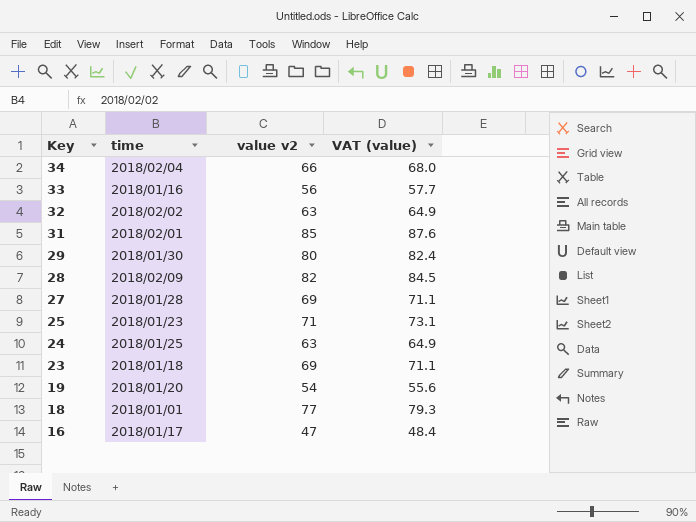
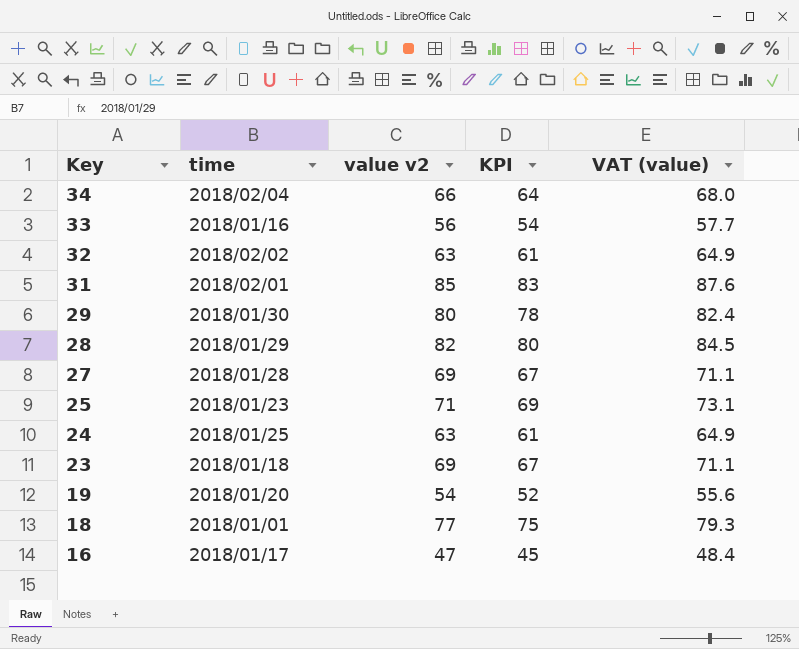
column KPI | formula: none -> [value v2] - 2
28 | time: 2018/02/09 -> 2018/01/29

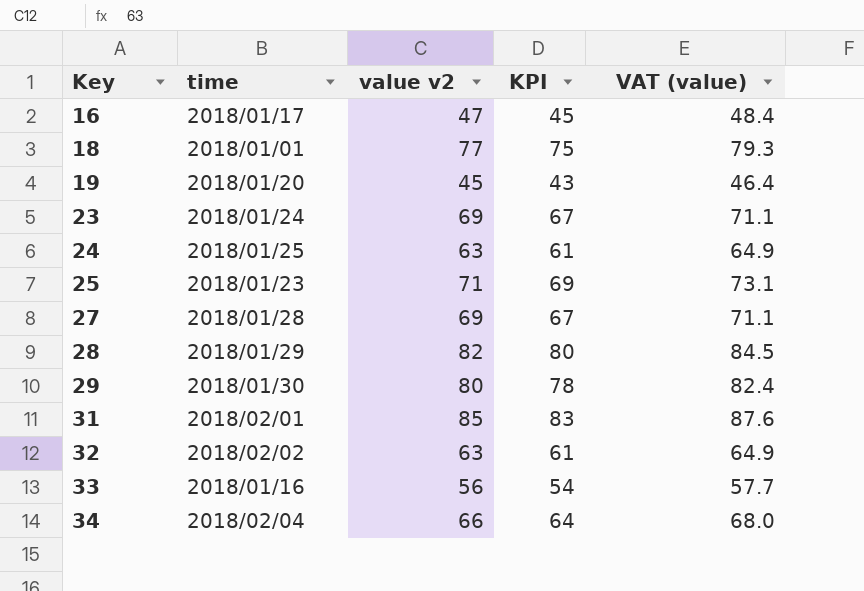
row order: Key descending -> Key ascending
19 | value v2: 54 -> 45
19 | KPI: 52 -> 43
19 | VAT (value): 55.6 -> 46.4
23 | time: 2018/01/18 -> 2018/01/24

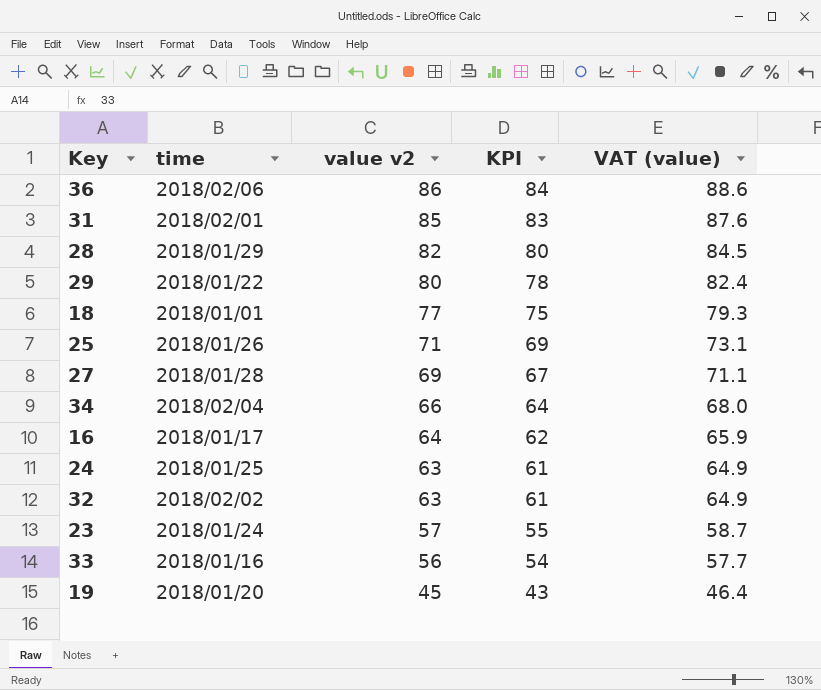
row order: Key ascending -> value v2 descending
row 36: none -> 2018/02/06 | 86 | 84 | 88.6
29 | time: 2018/01/30 -> 2018/01/22
25 | time: 2018/01/23 -> 2018/01/26
16 | value v2: 47 -> 64
16 | KPI: 45 -> 62
16 | VAT (value): 48.4 -> 65.9
23 | value v2: 69 -> 57
23 | KPI: 67 -> 55
23 | VAT (value): 71.1 -> 58.7

